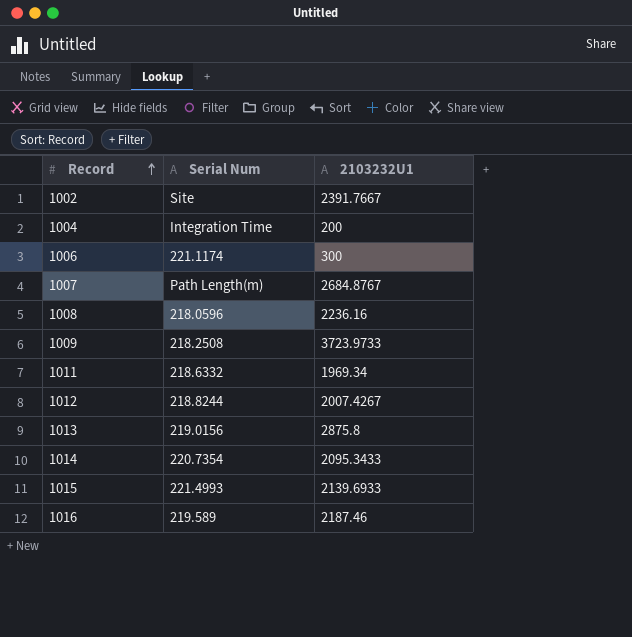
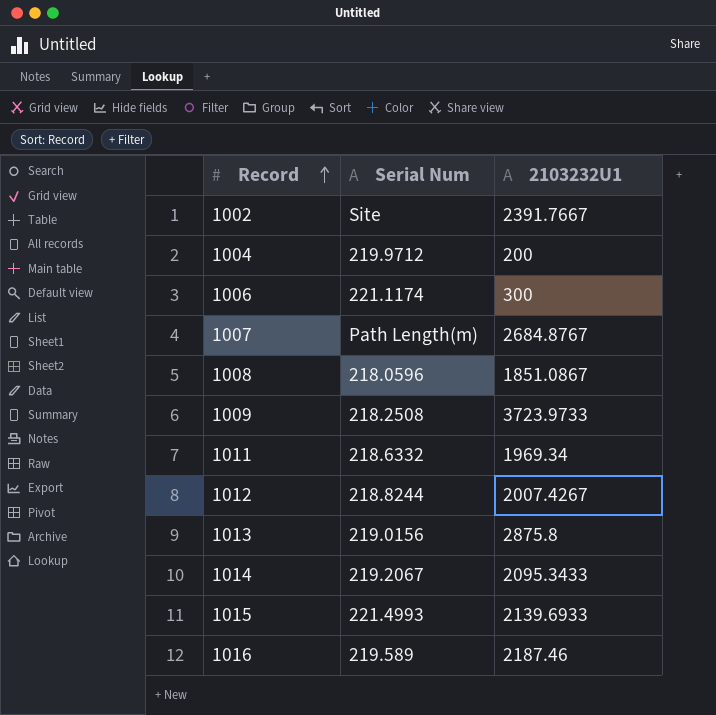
1004 | Serial Num: Integration Time -> 219.9712
1008 | 2103232U1: 2236.16 -> 1851.0867
1014 | Serial Num: 220.7354 -> 219.2067

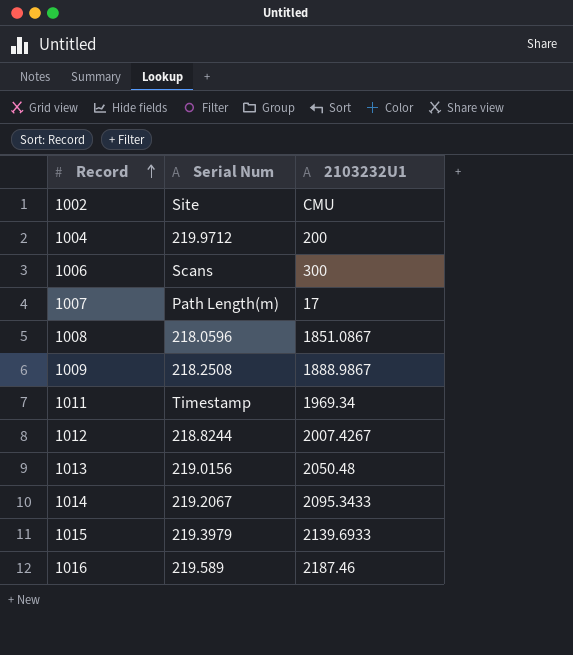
1002 | 2103232U1: 2391.7667 -> CMU
1006 | Serial Num: 221.1174 -> Scans
1007 | 2103232U1: 2684.8767 -> 17
1009 | 2103232U1: 3723.9733 -> 1888.9867
1011 | Serial Num: 218.6332 -> Timestamp
1013 | 2103232U1: 2875.8 -> 2050.48
1015 | Serial Num: 221.4993 -> 219.3979

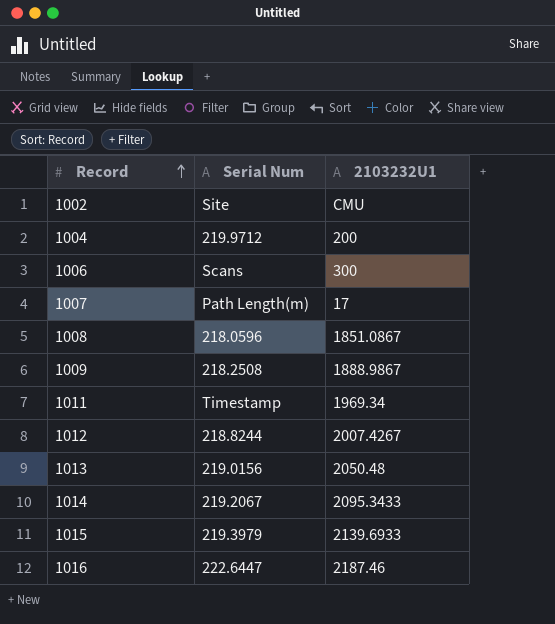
1016 | Serial Num: 219.589 -> 222.6447

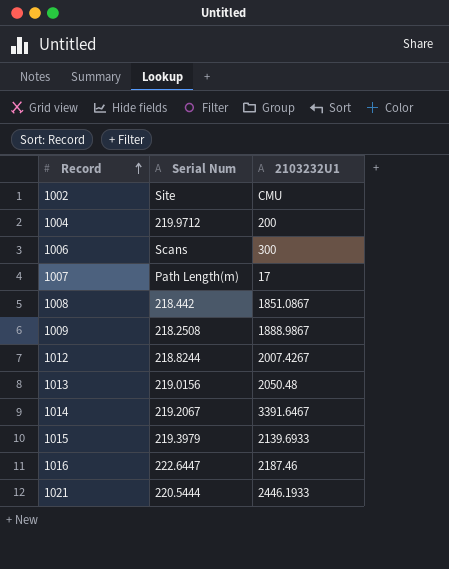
row 1011: Timestamp | 1969.34 -> none
1008 | Serial Num: 218.0596 -> 218.442
1014 | 2103232U1: 2095.3433 -> 3391.6467
row 1021: none -> 220.5444 | 2446.1933

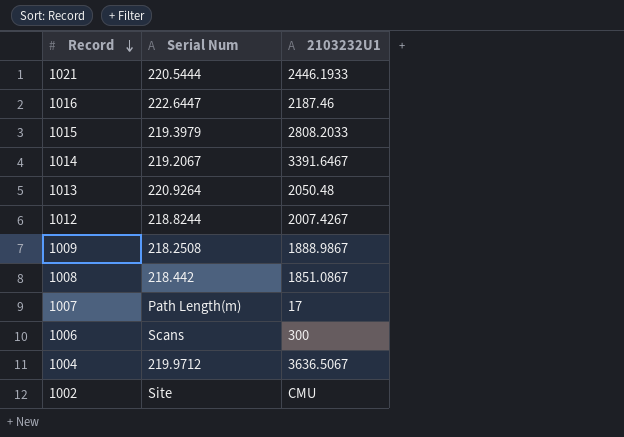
row order: Record ascending -> Record descending
1015 | 2103232U1: 2139.6933 -> 2808.2033
1013 | Serial Num: 219.0156 -> 220.9264
1004 | 2103232U1: 200 -> 3636.5067

